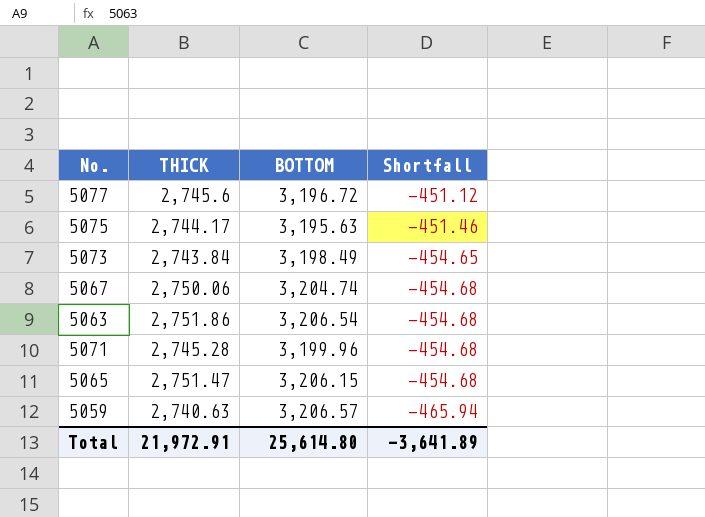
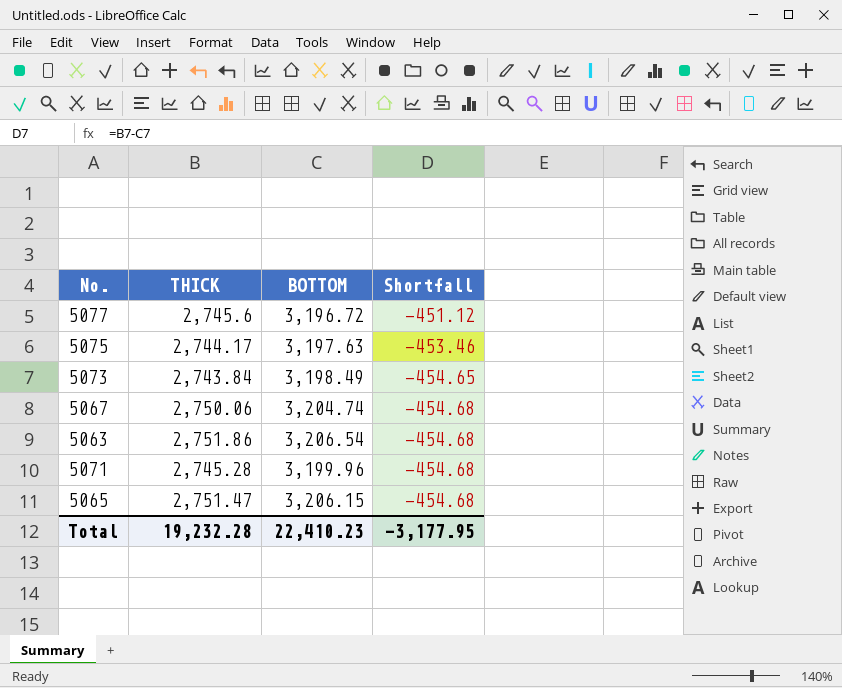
row 5059: 2,740.63 | 3,206.57 | -465.94 -> none
5075 | BOTTOM: 3,195.63 -> 3,197.63
5075 | Shortfall: -451.46 -> -453.46
Total | THICK: 21,972.91 -> 19,232.28
Total | BOTTOM: 25,614.80 -> 22,410.23
Total | Shortfall: -3,641.89 -> -3,177.95

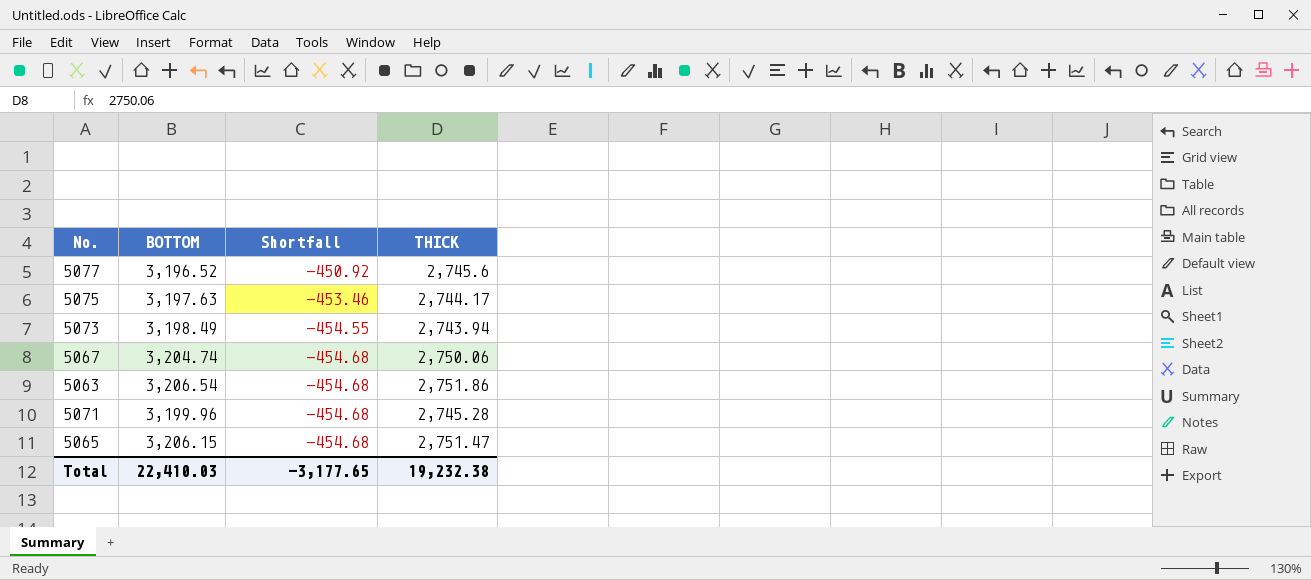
column THICK | position: 2 -> 4
5077 | BOTTOM: 3,196.72 -> 3,196.52
5077 | Shortfall: -451.12 -> -450.92
5073 | Shortfall: -454.65 -> -454.55
5073 | THICK: 2,743.84 -> 2,743.94
Total | BOTTOM: 22,410.23 -> 22,410.03
Total | Shortfall: -3,177.95 -> -3,177.65
Total | THICK: 19,232.28 -> 19,232.38

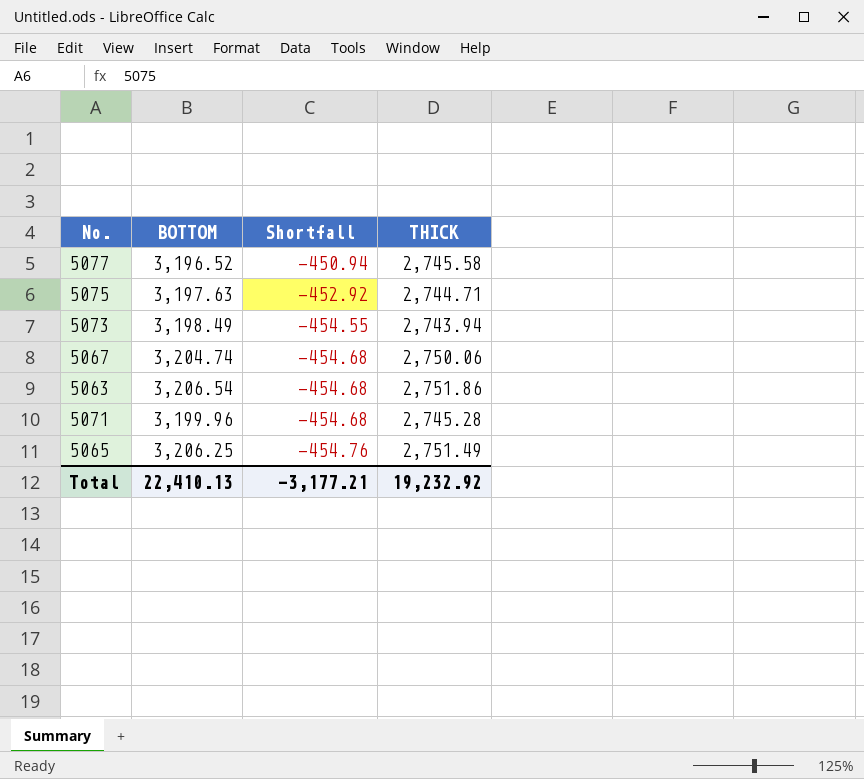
5077 | Shortfall: -450.92 -> -450.94
5077 | THICK: 2,745.6 -> 2,745.58
5075 | Shortfall: -453.46 -> -452.92
5075 | THICK: 2,744.17 -> 2,744.71
5065 | BOTTOM: 3,206.15 -> 3,206.25
5065 | Shortfall: -454.68 -> -454.76
5065 | THICK: 2,751.47 -> 2,751.49
Total | BOTTOM: 22,410.03 -> 22,410.13
Total | Shortfall: -3,177.65 -> -3,177.21
Total | THICK: 19,232.38 -> 19,232.92

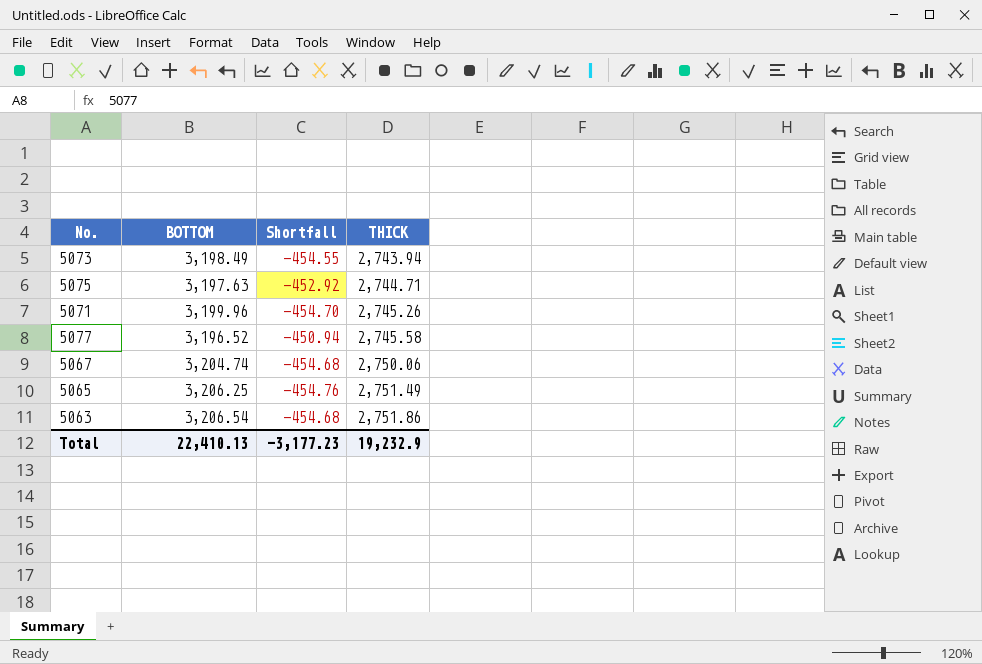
row order: Shortfall descending -> THICK ascending
5071 | Shortfall: -454.68 -> -454.70
5071 | THICK: 2,745.28 -> 2,745.26
Total | Shortfall: -3,177.21 -> -3,177.23
Total | THICK: 19,232.92 -> 19,232.9

